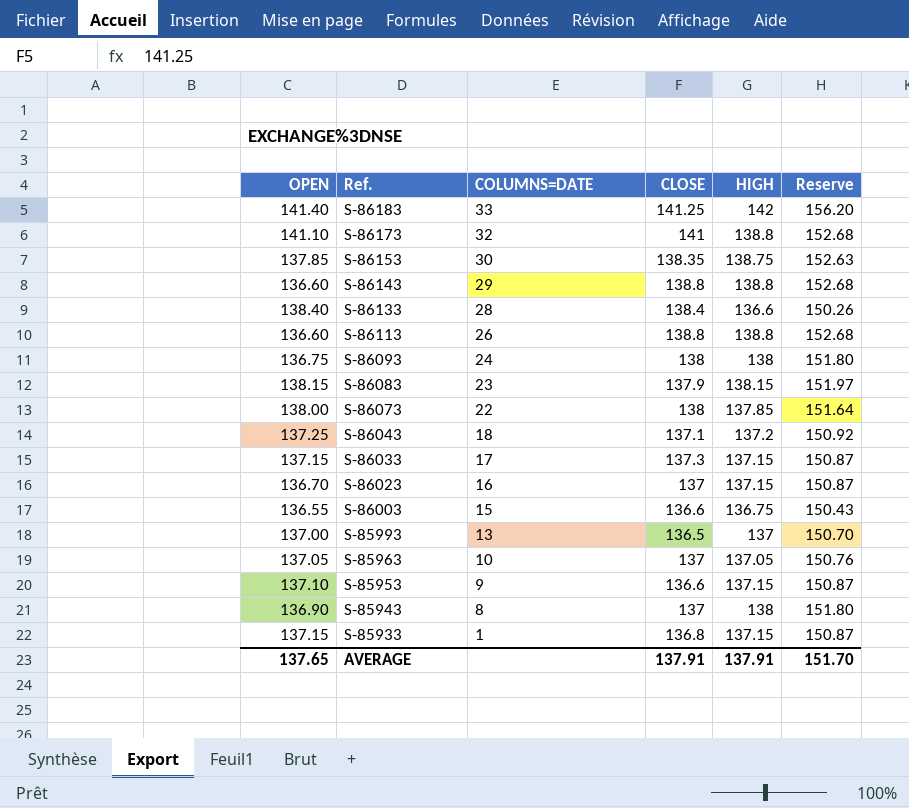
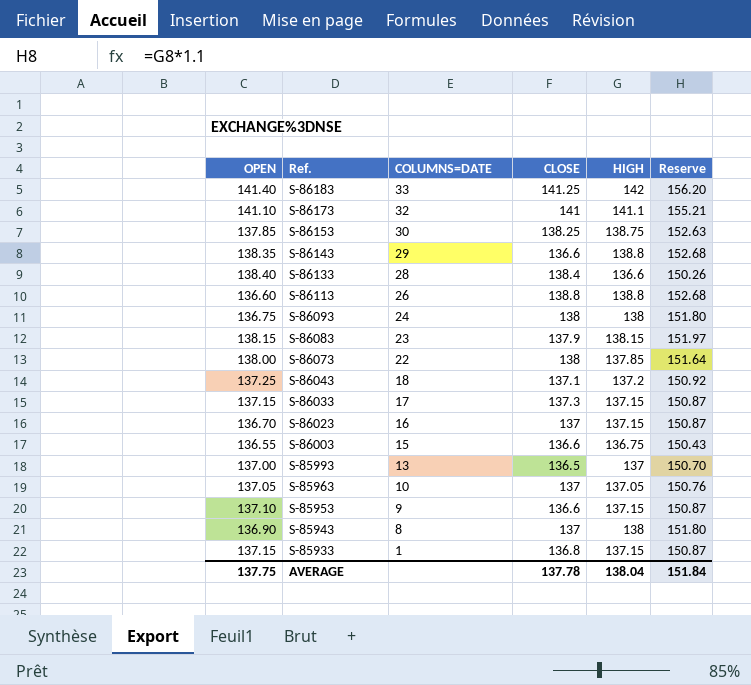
S-86173 | HIGH: 138.8 -> 141.1
S-86173 | Reserve: 152.68 -> 155.21
S-86153 | CLOSE: 138.35 -> 138.25
S-86143 | OPEN: 136.60 -> 138.35
S-86143 | CLOSE: 138.8 -> 136.6
AVERAGE | OPEN: 137.65 -> 137.75
AVERAGE | CLOSE: 137.91 -> 137.78
AVERAGE | HIGH: 137.91 -> 138.04
AVERAGE | Reserve: 151.70 -> 151.84

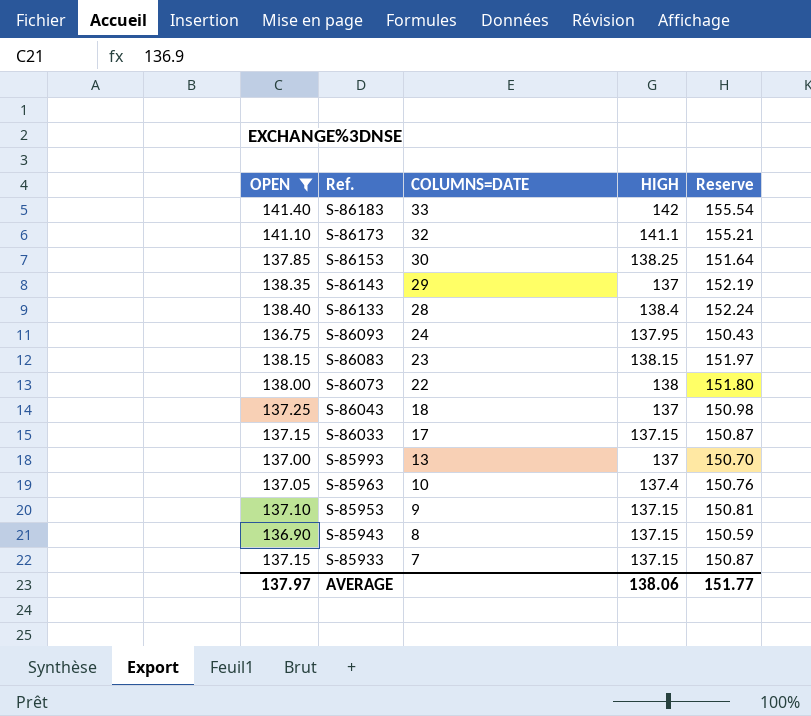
filter: none -> OPEN >= 136.75
column CLOSE | position: 4 -> none
column Reserve | formula: [HIGH] * 1.1 -> [OPEN] * 1.1
S-86153 | HIGH: 138.75 -> 138.25
S-86143 | HIGH: 138.8 -> 137
S-86133 | HIGH: 136.6 -> 138.4
S-86093 | HIGH: 138 -> 137.95
S-86073 | HIGH: 137.85 -> 138
S-86043 | HIGH: 137.2 -> 137
S-85963 | HIGH: 137.05 -> 137.4
S-85943 | HIGH: 138 -> 137.15
S-85933 | COLUMNS=DATE: 1 -> 7
AVERAGE | OPEN: 137.75 -> 137.97
AVERAGE | HIGH: 138.04 -> 138.06
AVERAGE | Reserve: 151.84 -> 151.77

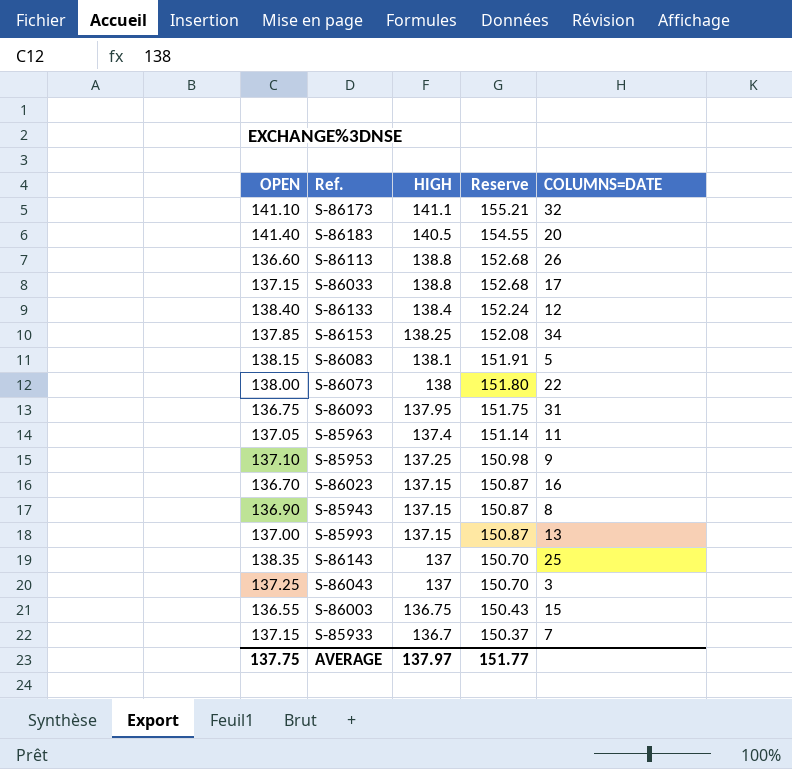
filter: OPEN >= 136.75 -> none
row order: Ref. descending -> HIGH descending
column Reserve | formula: [OPEN] * 1.1 -> [HIGH] * 1.1
column COLUMNS=DATE | position: 3 -> 5
S-86183 | HIGH: 142 -> 140.5
S-86183 | COLUMNS=DATE: 33 -> 20
S-86033 | HIGH: 137.15 -> 138.8
S-86133 | COLUMNS=DATE: 28 -> 12
S-86153 | COLUMNS=DATE: 30 -> 34
S-86083 | HIGH: 138.15 -> 138.1
S-86083 | COLUMNS=DATE: 23 -> 5
S-86093 | COLUMNS=DATE: 24 -> 31
S-85963 | COLUMNS=DATE: 10 -> 11
S-85953 | HIGH: 137.15 -> 137.25
S-85993 | HIGH: 137 -> 137.15
S-86143 | COLUMNS=DATE: 29 -> 25
S-86043 | COLUMNS=DATE: 18 -> 3
S-85933 | HIGH: 137.15 -> 136.7
AVERAGE | OPEN: 137.97 -> 137.75
AVERAGE | HIGH: 138.06 -> 137.97

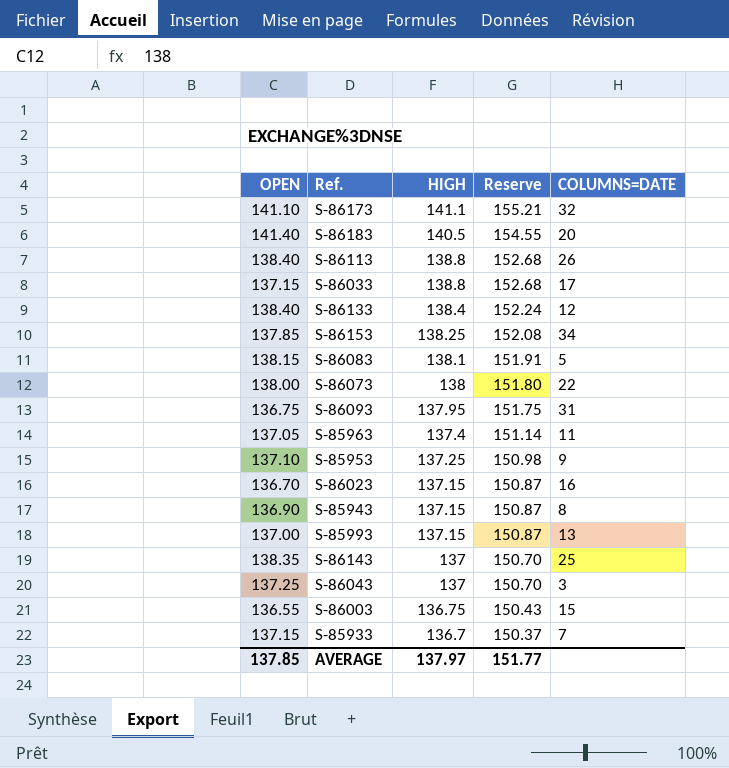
S-86113 | OPEN: 136.60 -> 138.40
AVERAGE | OPEN: 137.75 -> 137.85

